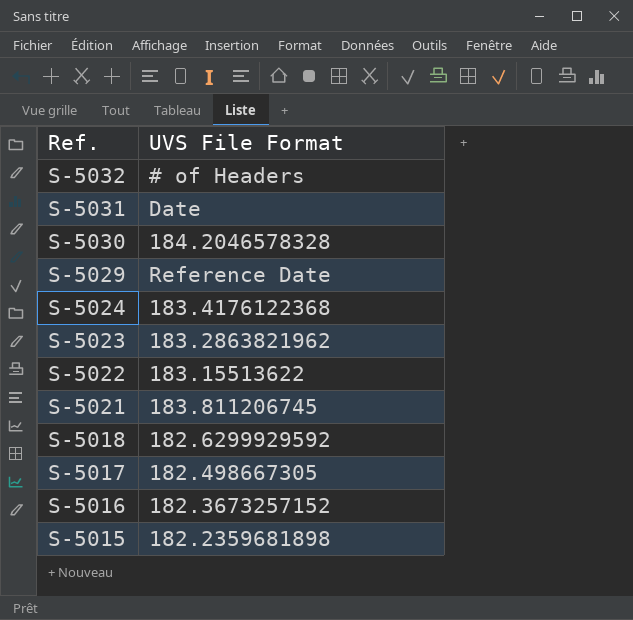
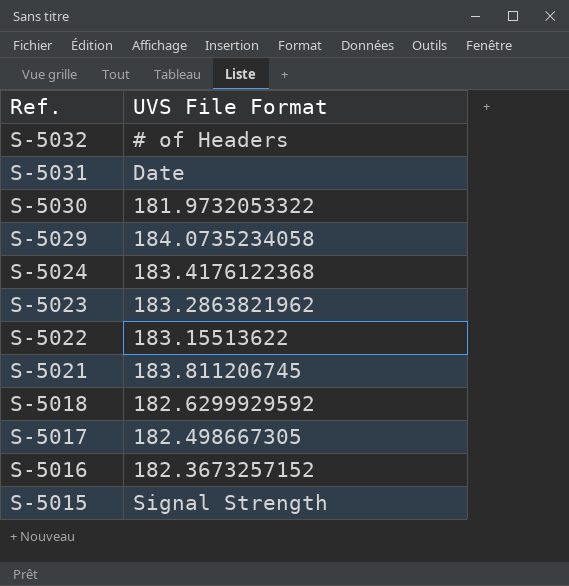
S-5030 | UVS File Format: 184.2046578328 -> 181.9732053322
S-5029 | UVS File Format: Reference Date -> 184.0735234058
S-5015 | UVS File Format: 182.2359681898 -> Signal Strength

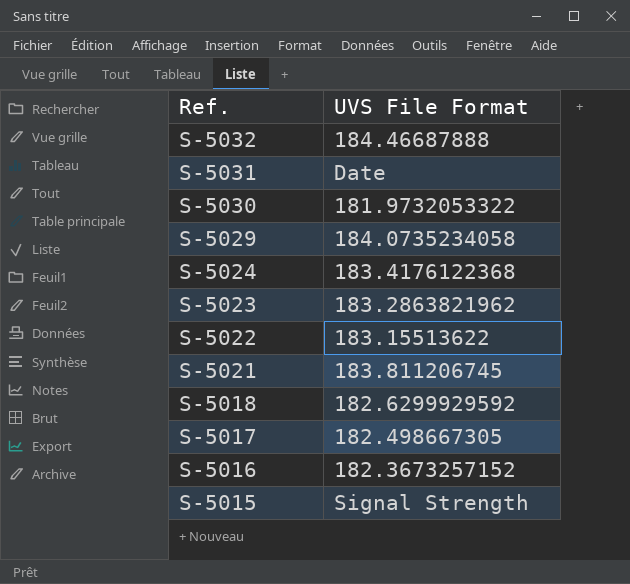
S-5032 | UVS File Format: # of Headers -> 184.46687888

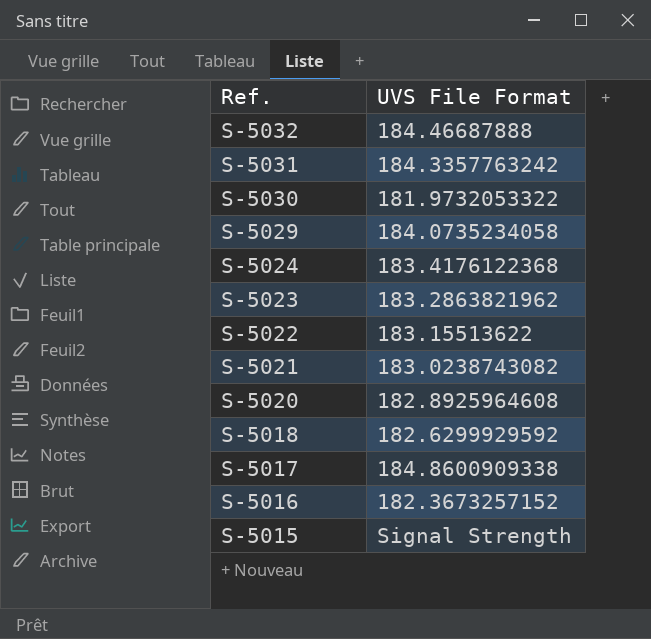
S-5031 | UVS File Format: Date -> 184.3357763242
S-5021 | UVS File Format: 183.811206745 -> 183.0238743082
row S-5020: none -> 182.8925964608
S-5017 | UVS File Format: 182.498667305 -> 184.8600909338

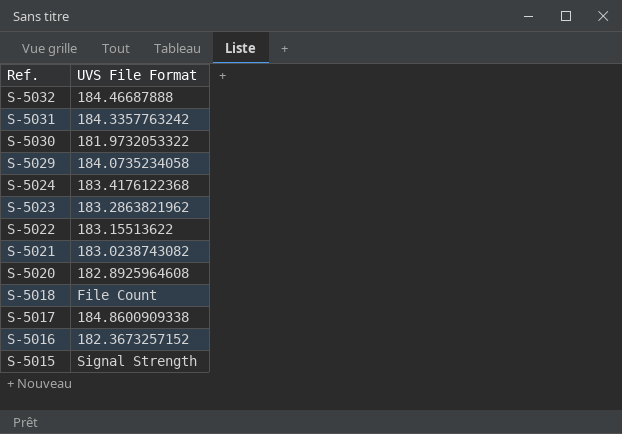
S-5018 | UVS File Format: 182.6299929592 -> File Count

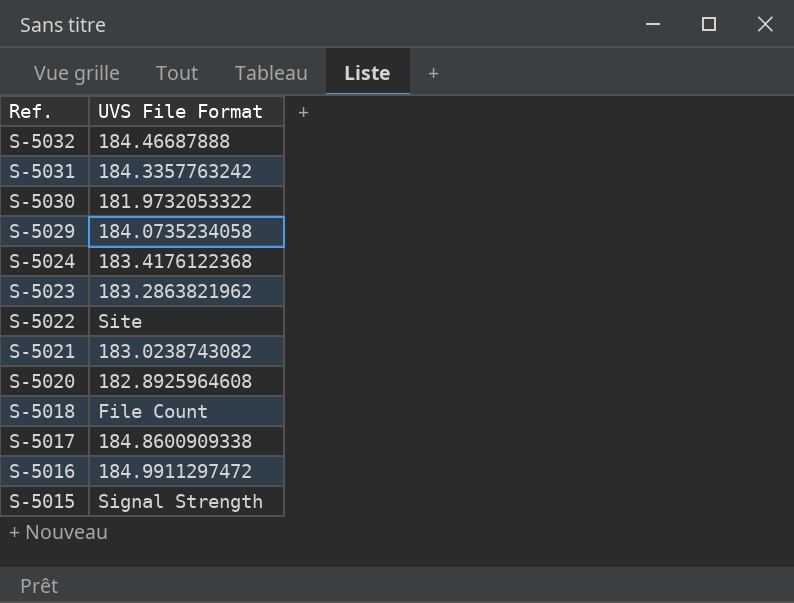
S-5022 | UVS File Format: 183.15513622 -> Site
S-5016 | UVS File Format: 182.3673257152 -> 184.9911297472

